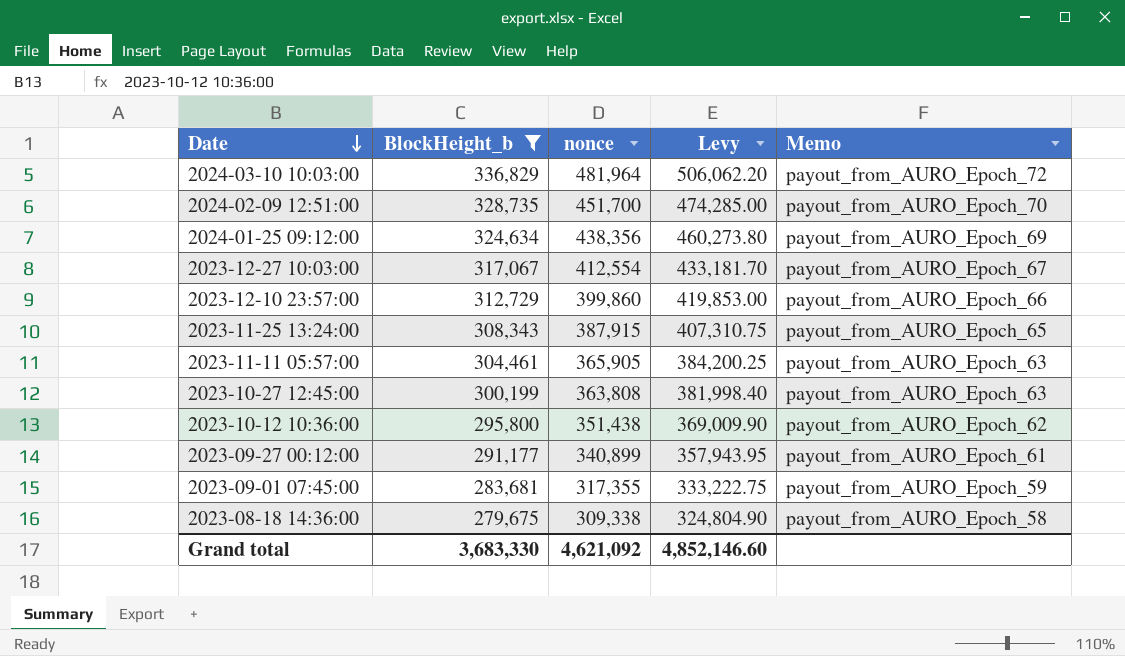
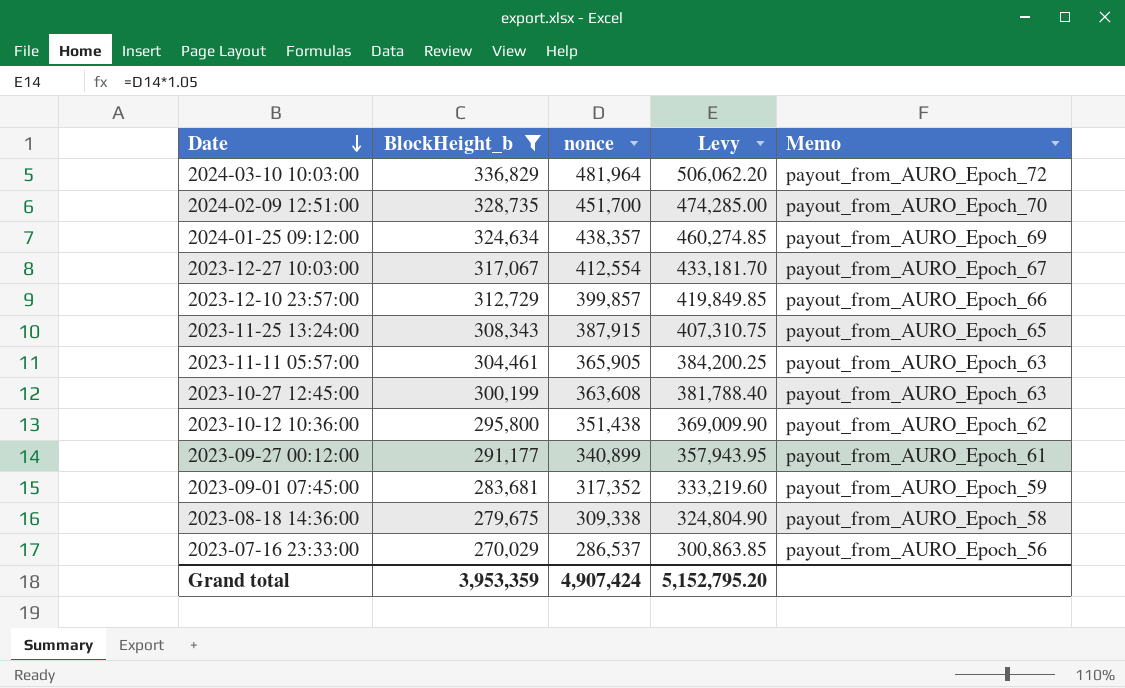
2024-01-25 09:12:00 | nonce: 438,356 -> 438,357
2024-01-25 09:12:00 | Levy: 460,273.80 -> 460,274.85
2023-12-10 23:57:00 | nonce: 399,860 -> 399,857
2023-12-10 23:57:00 | Levy: 419,853.00 -> 419,849.85
2023-10-27 12:45:00 | nonce: 363,808 -> 363,608
2023-10-27 12:45:00 | Levy: 381,998.40 -> 381,788.40
2023-09-01 07:45:00 | nonce: 317,355 -> 317,352
2023-09-01 07:45:00 | Levy: 333,222.75 -> 333,219.60
row 2023-07-16 23:33:00: none -> 270,029 | 286,537 | 300,863.85 | payout_from_AURO_Epoch_56
Grand total | BlockHeight_b: 3,683,330 -> 3,953,359
Grand total | nonce: 4,621,092 -> 4,907,424
Grand total | Levy: 4,852,146.60 -> 5,152,795.20

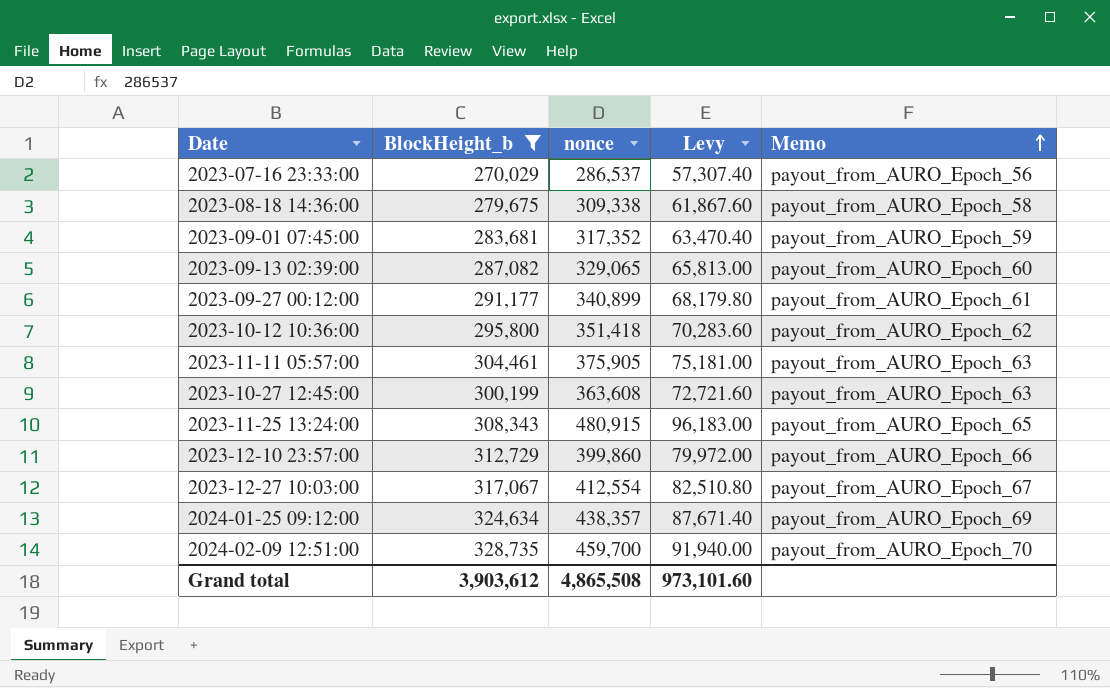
row order: Date descending -> Memo ascending
column Levy | formula: [nonce] * 1.05 -> [nonce] * 0.2
row 2024-03-10 10:03:00: 336,829 | 481,964 | 506,062.20 | payout_from_AURO_Epoch_72 -> none
row 2023-09-13 02:39:00: none -> 287,082 | 329,065 | 65,813.00 | payout_from_AURO_Epoch_60
2023-10-12 10:36:00 | nonce: 351,438 -> 351,418
2023-11-11 05:57:00 | nonce: 365,905 -> 375,905
2023-11-25 13:24:00 | nonce: 387,915 -> 480,915
2023-12-10 23:57:00 | nonce: 399,857 -> 399,860
2024-02-09 12:51:00 | nonce: 451,700 -> 459,700
Grand total | BlockHeight_b: 3,953,359 -> 3,903,612
Grand total | nonce: 4,907,424 -> 4,865,508
Grand total | Levy: 5,152,795.20 -> 973,101.60

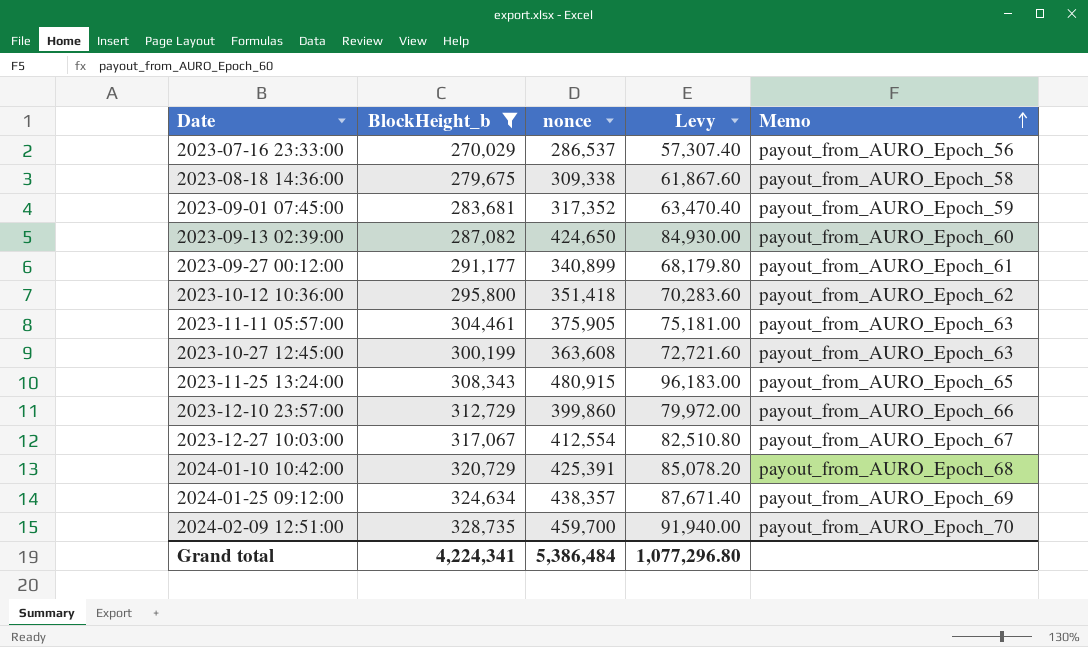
2023-09-13 02:39:00 | nonce: 329,065 -> 424,650
2023-09-13 02:39:00 | Levy: 65,813.00 -> 84,930.00
row 2024-01-10 10:42:00: none -> 320,729 | 425,391 | 85,078.20 | payout_from_AURO_Epoch_68
Grand total | BlockHeight_b: 3,903,612 -> 4,224,341
Grand total | nonce: 4,865,508 -> 5,386,484
Grand total | Levy: 973,101.60 -> 1,077,296.80

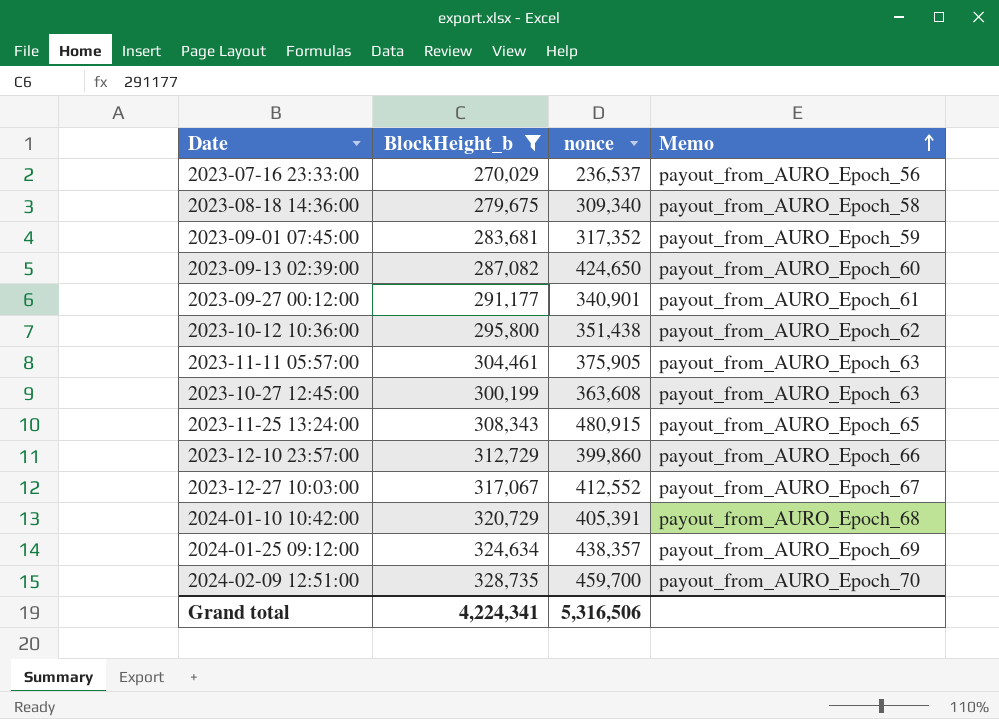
column Levy | formula: [nonce] * 0.2 -> none
2023-07-16 23:33:00 | nonce: 286,537 -> 236,537
2023-08-18 14:36:00 | nonce: 309,338 -> 309,340
2023-09-27 00:12:00 | nonce: 340,899 -> 340,901
2023-10-12 10:36:00 | nonce: 351,418 -> 351,438
2023-12-27 10:03:00 | nonce: 412,554 -> 412,552
2024-01-10 10:42:00 | nonce: 425,391 -> 405,391
Grand total | nonce: 5,386,484 -> 5,316,506

